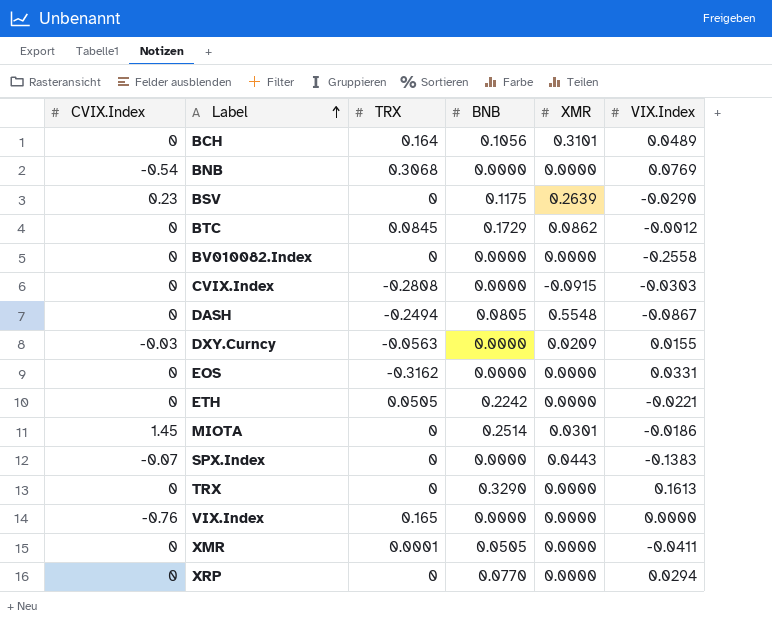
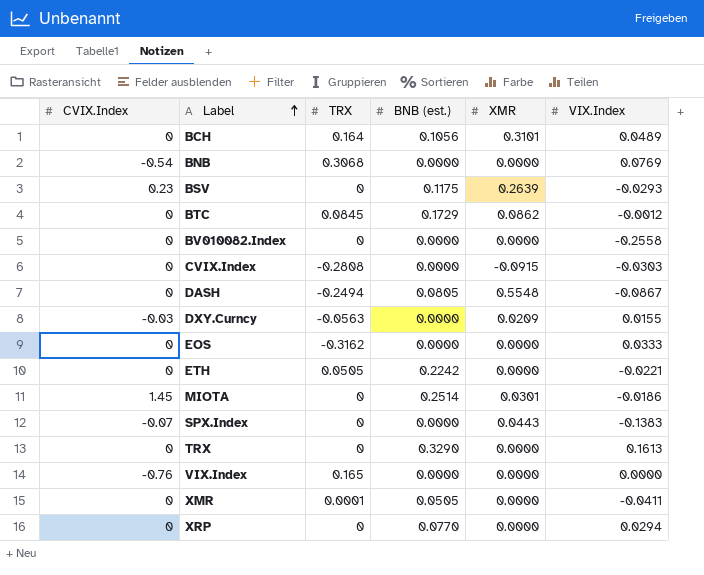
column name: BNB -> BNB (est.)
BSV | VIX.Index: -0.0290 -> -0.0293
EOS | VIX.Index: 0.0331 -> 0.0333

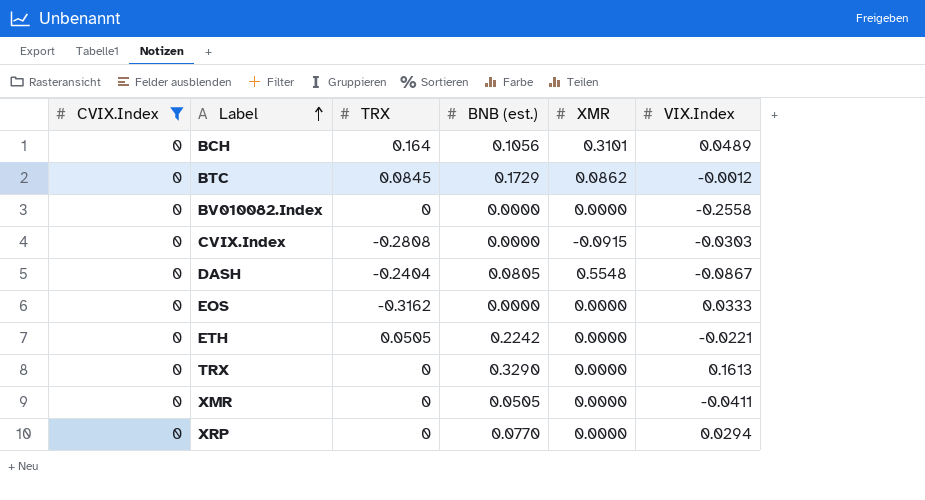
filter: none -> CVIX.Index = 0
DASH | TRX: -0.2494 -> -0.2404
XMR | TRX: 0.0001 -> 0

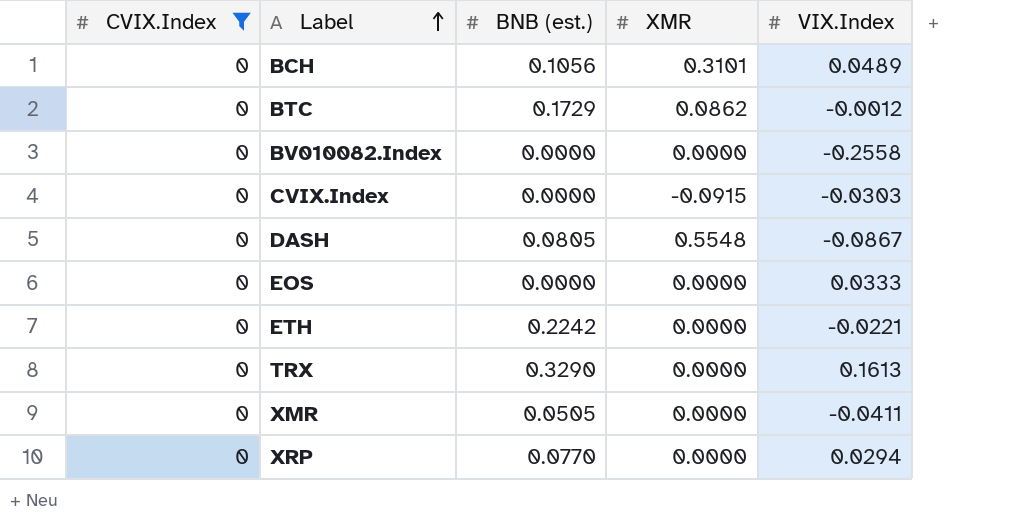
column TRX | position: 3 -> none

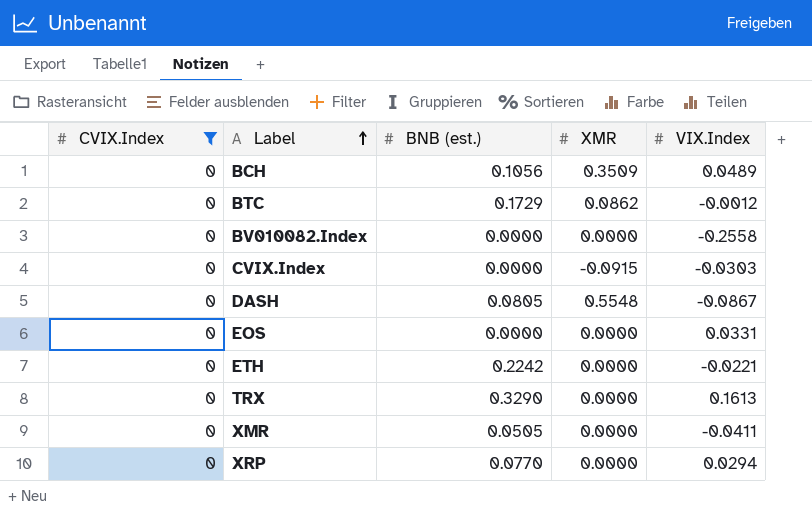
BCH | XMR: 0.3101 -> 0.3509
EOS | VIX.Index: 0.0333 -> 0.0331

